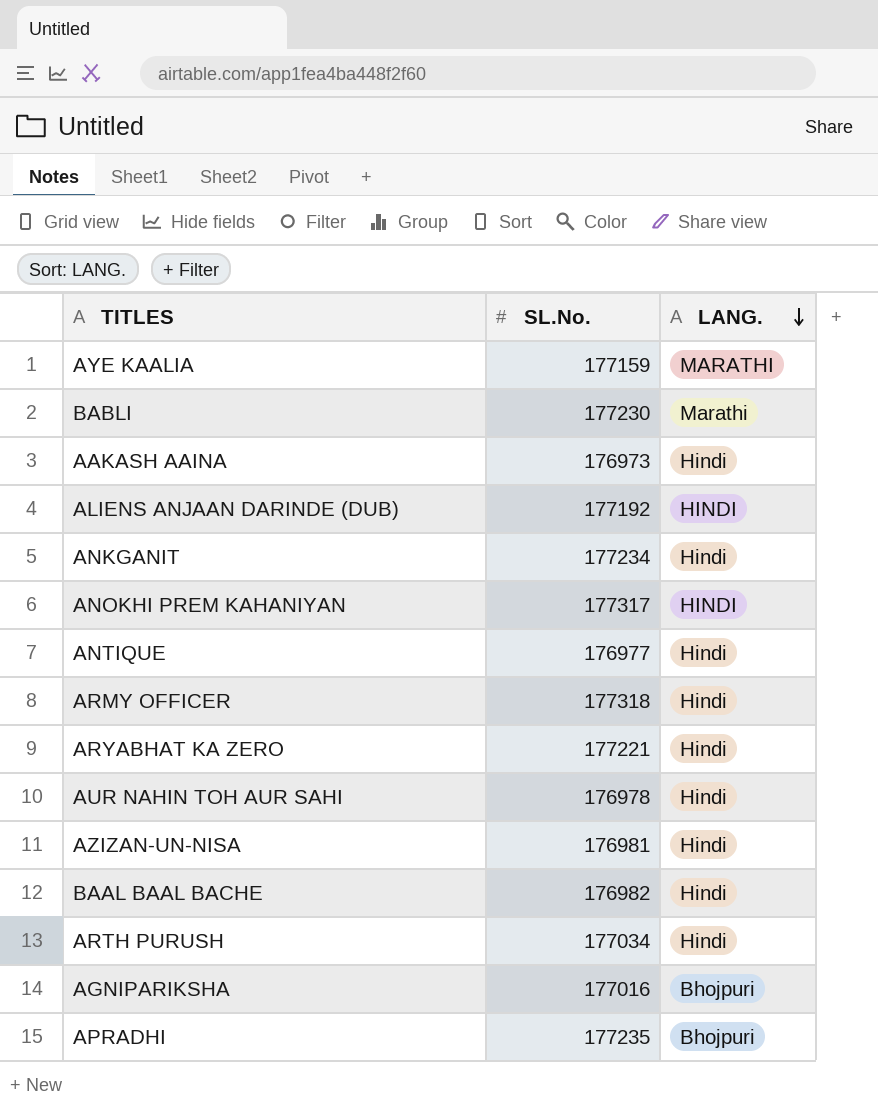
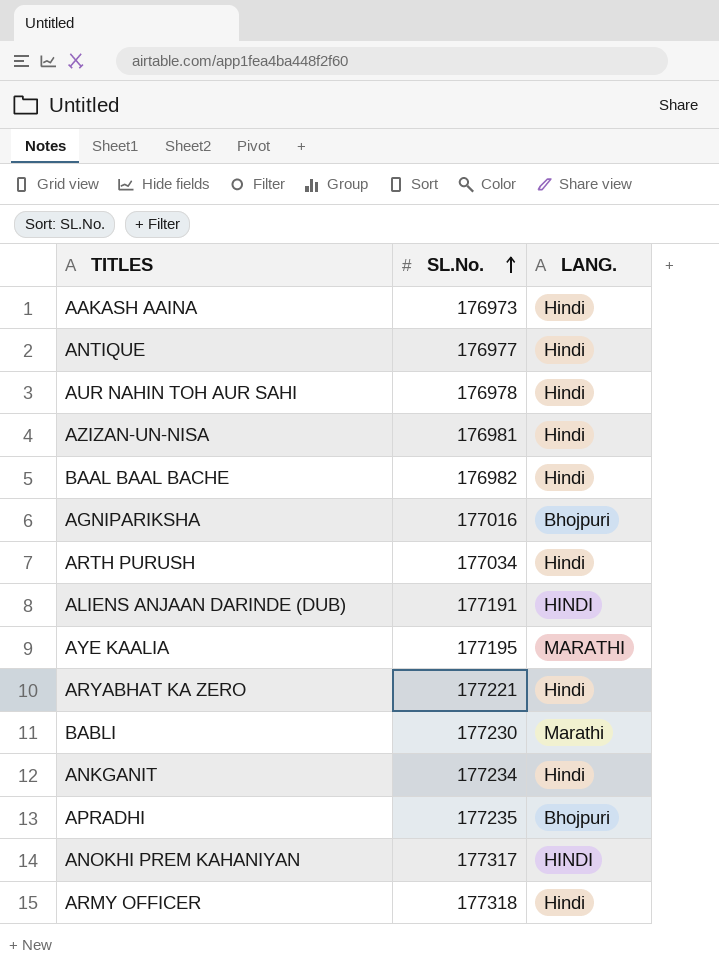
row order: LANG. descending -> SL.No. ascending
ALIENS ANJAAN DARINDE (DUB) | SL.No.: 177192 -> 177191
AYE KAALIA | SL.No.: 177159 -> 177195

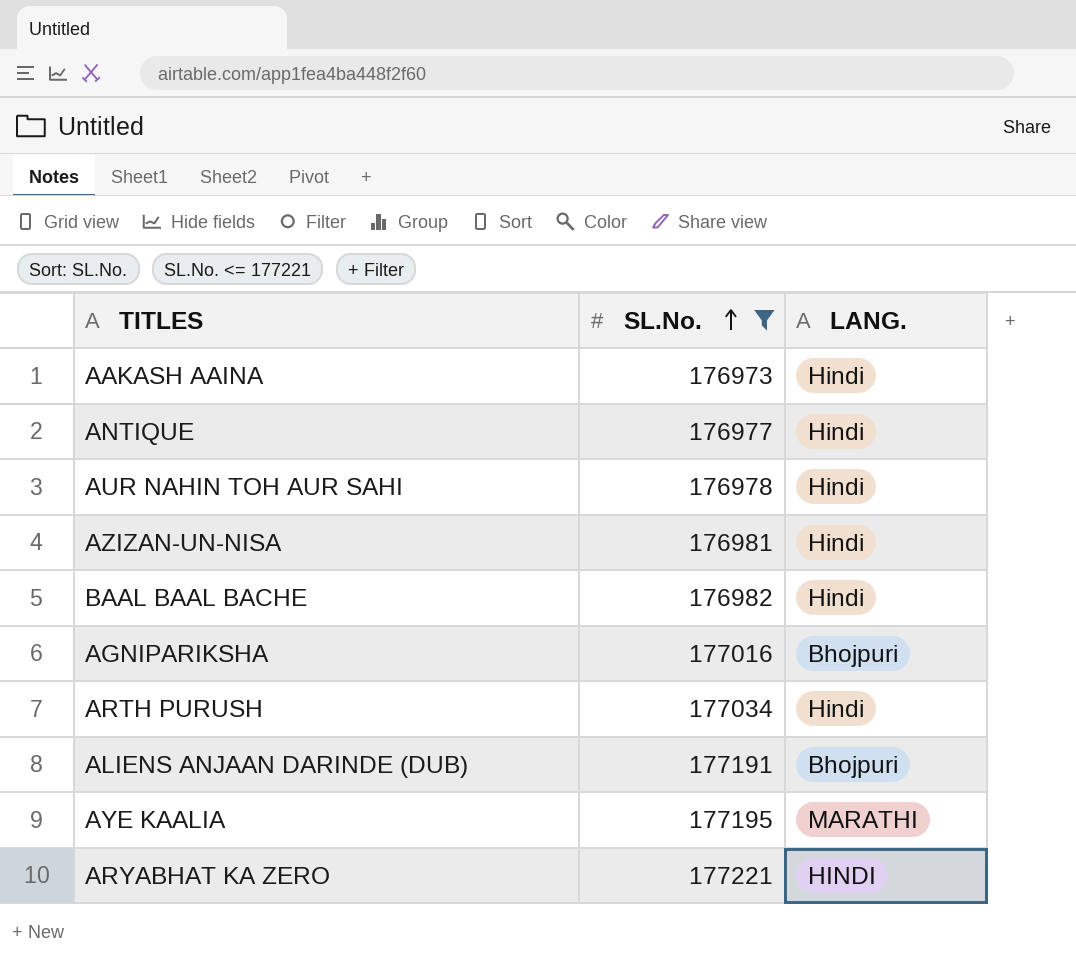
filter: none -> SL.No. <= 177221
ALIENS ANJAAN DARINDE (DUB) | LANG.: HINDI -> Bhojpuri
ARYABHAT KA ZERO | LANG.: Hindi -> HINDI

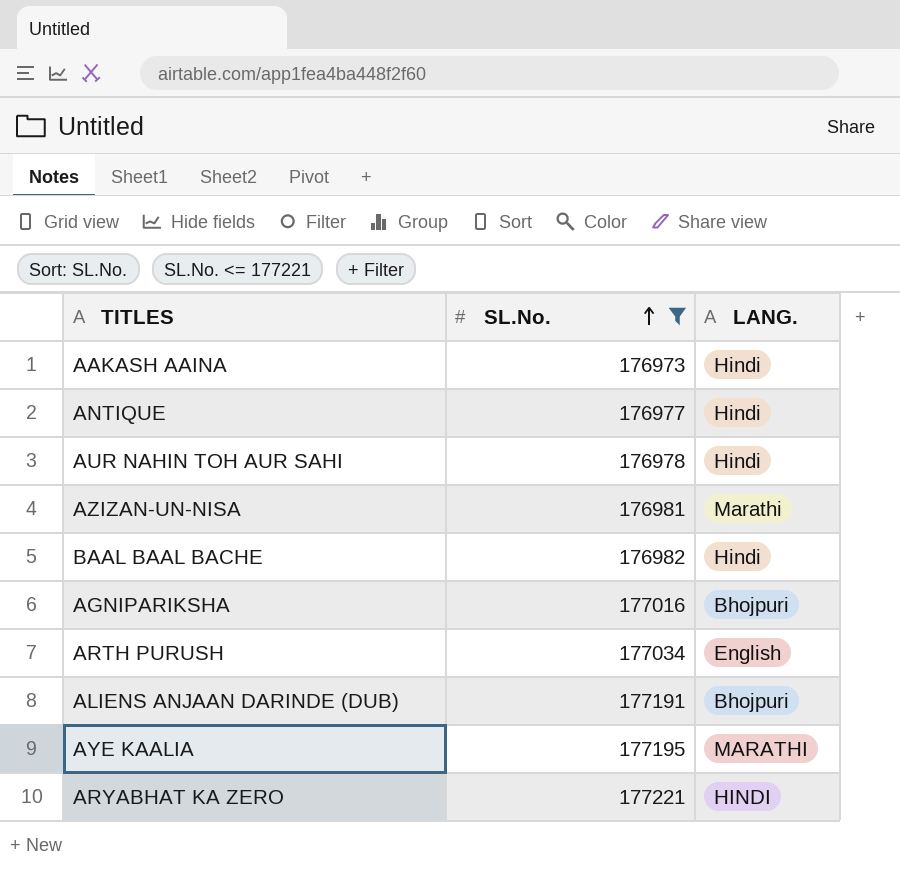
AZIZAN-UN-NISA | LANG.: Hindi -> Marathi
ARTH PURUSH | LANG.: Hindi -> English

